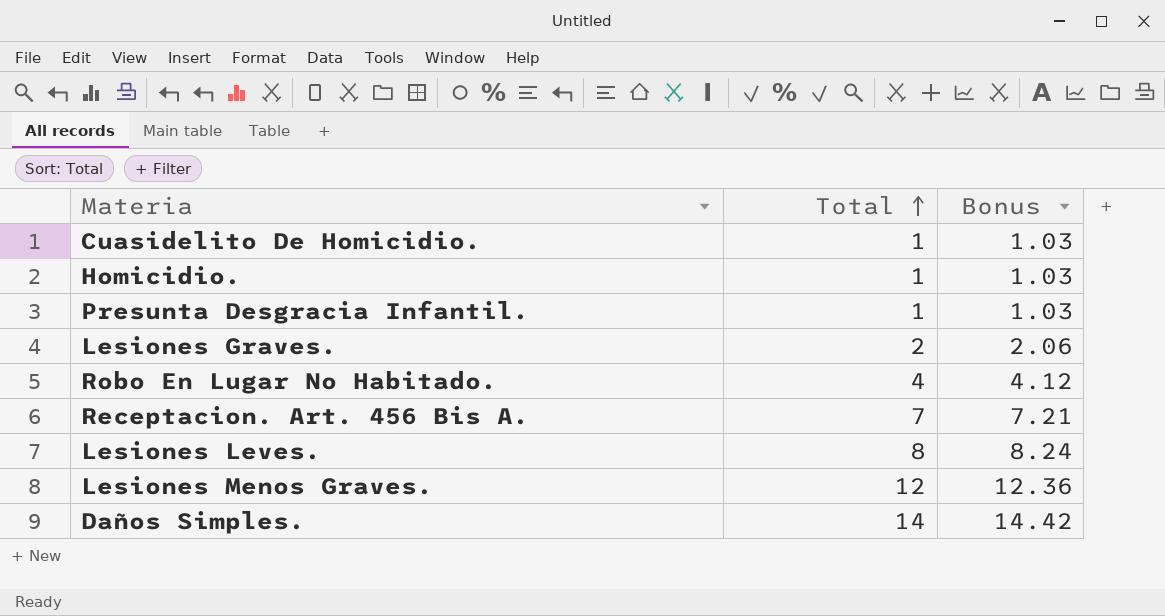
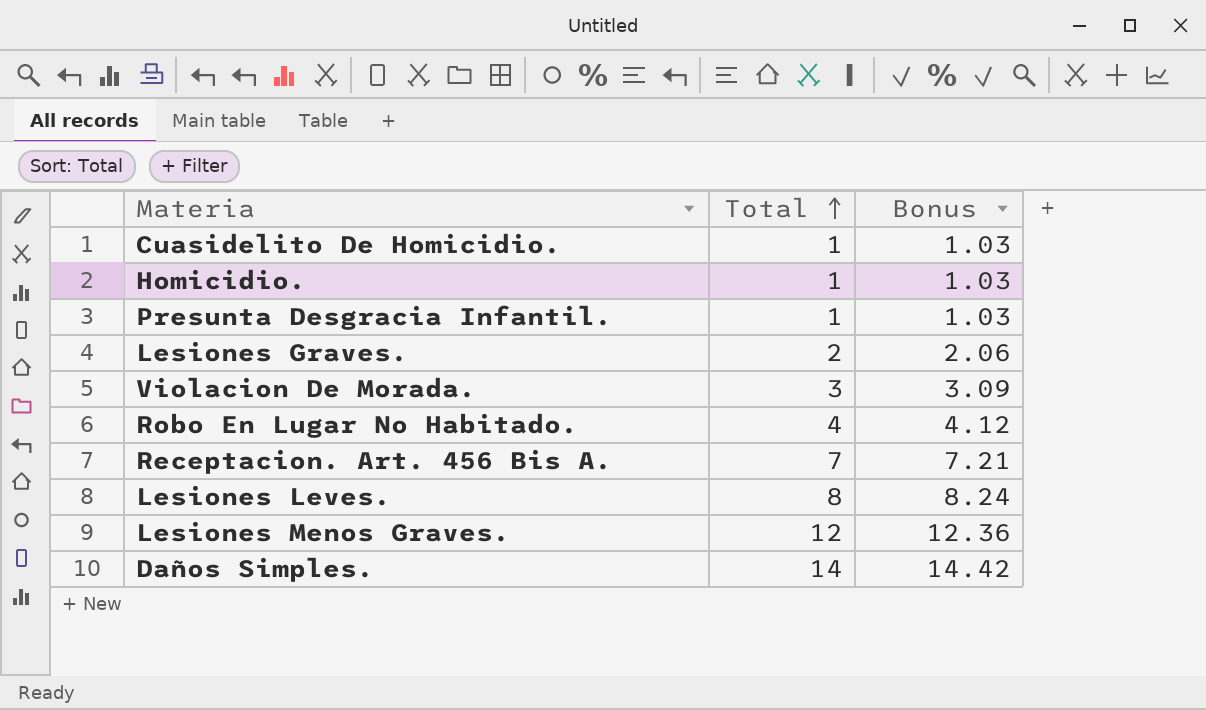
row Violacion De Morada.: none -> 3 | 3.09

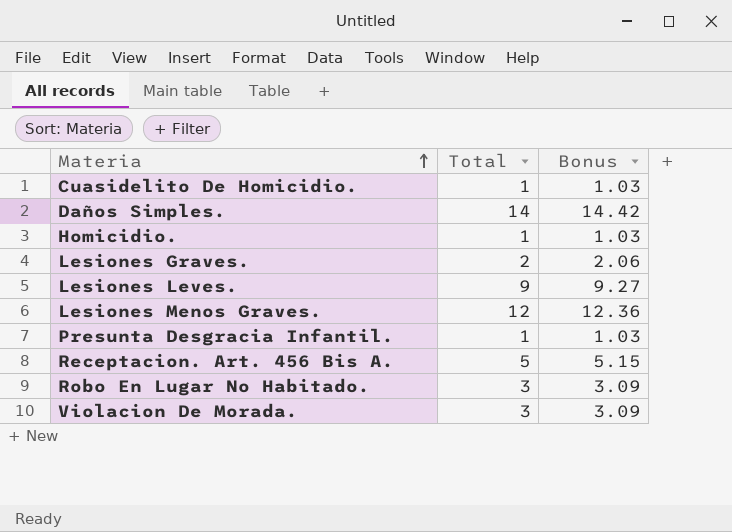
row order: Total ascending -> Materia ascending
Lesiones Leves. | Total: 8 -> 9
Lesiones Leves. | Bonus: 8.24 -> 9.27
Receptacion. Art. 456 Bis A. | Total: 7 -> 5
Receptacion. Art. 456 Bis A. | Bonus: 7.21 -> 5.15
Robo En Lugar No Habitado. | Total: 4 -> 3
Robo En Lugar No Habitado. | Bonus: 4.12 -> 3.09

